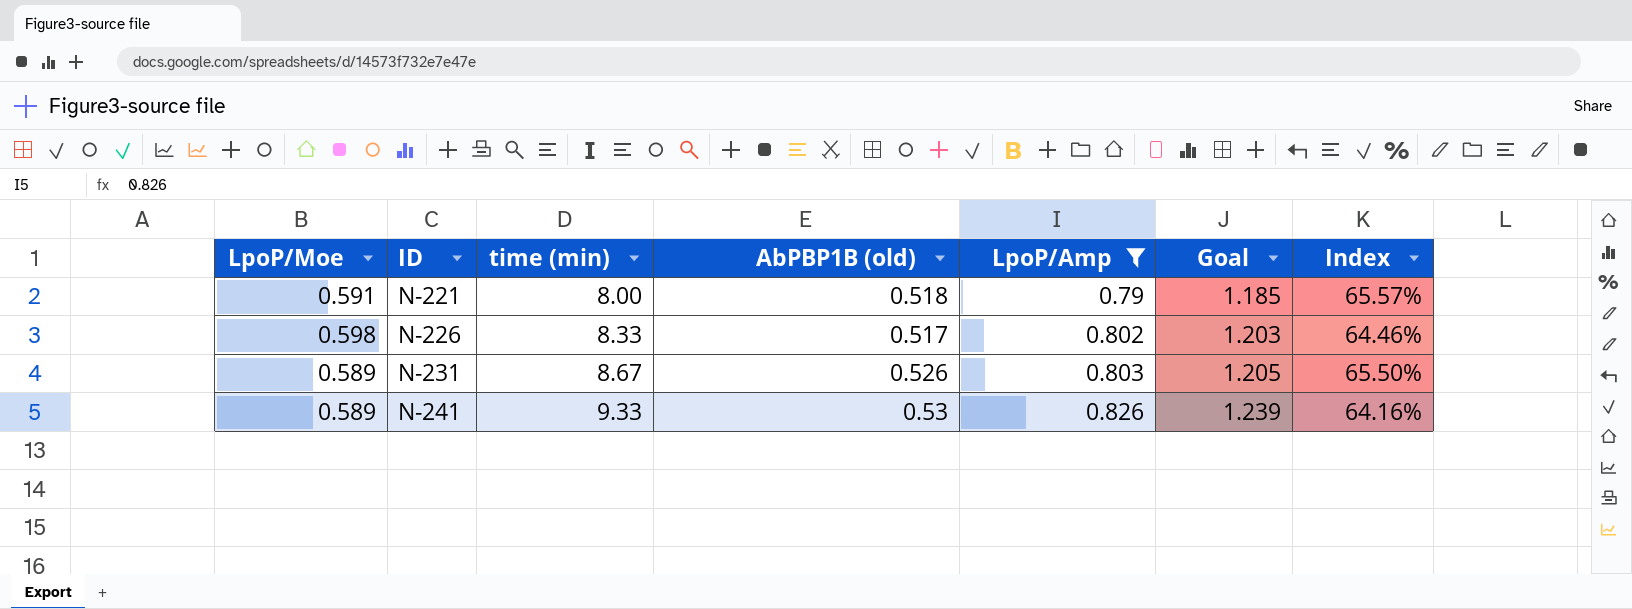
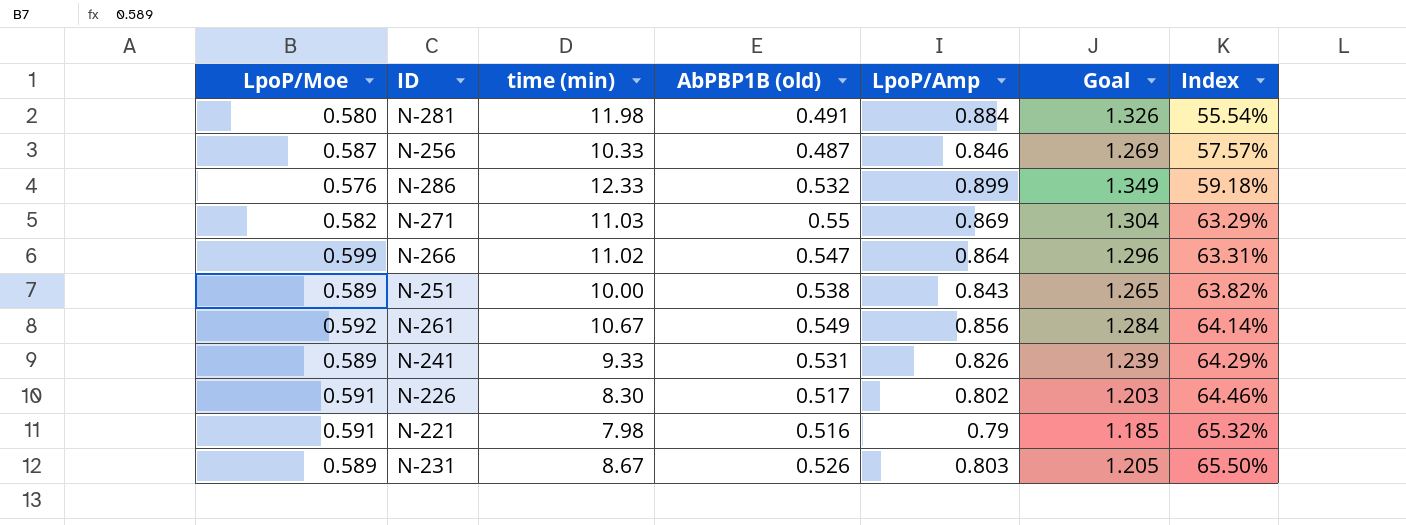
filter: LpoP/Amp <= 0.826 -> none
row order: ID ascending -> Index ascending
N-241 | AbPBP1B (old): 0.53 -> 0.531
N-241 | Index: 64.16% -> 64.29%
N-226 | LpoP/Moe: 0.598 -> 0.591
N-226 | time (min): 8.33 -> 8.30
N-221 | time (min): 8.00 -> 7.98
N-221 | AbPBP1B (old): 0.518 -> 0.516
N-221 | Index: 65.57% -> 65.32%

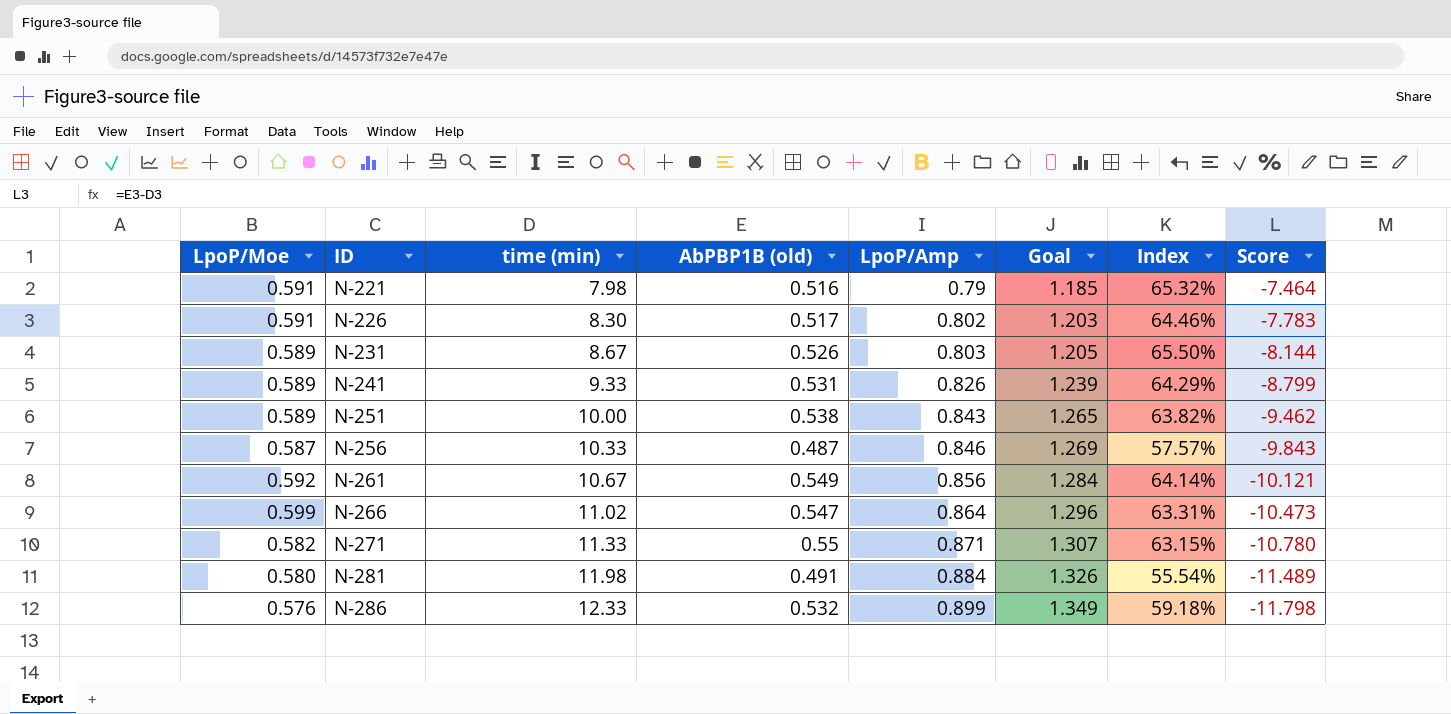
row order: Index ascending -> ID ascending
column Score | formula: none -> [AbPBP1B (old)] - [time (min)]
N-271 | time (min): 11.03 -> 11.33
N-271 | LpoP/Amp: 0.869 -> 0.871
N-271 | Goal: 1.304 -> 1.307
N-271 | Index: 63.29% -> 63.15%

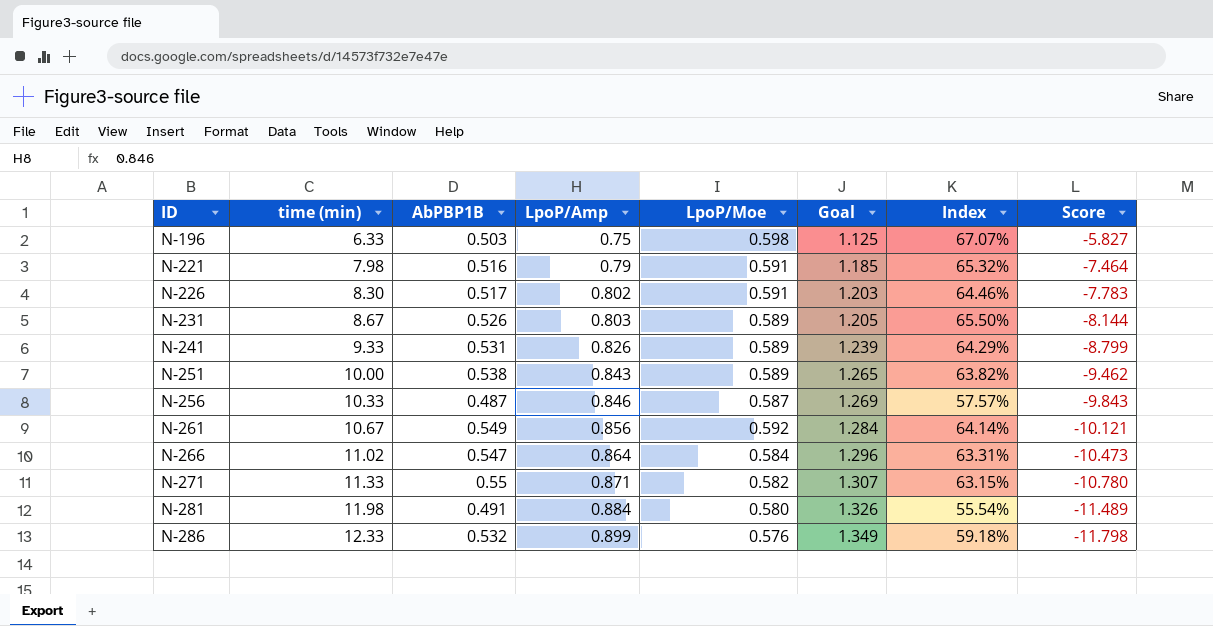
column name: AbPBP1B (old) -> AbPBP1B
column LpoP/Moe | position: 1 -> 5
row N-196: none -> 6.33 | 0.503 | 0.75 | 0.598 | 1.125 | 67.07% | -5.827
N-266 | LpoP/Moe: 0.599 -> 0.584

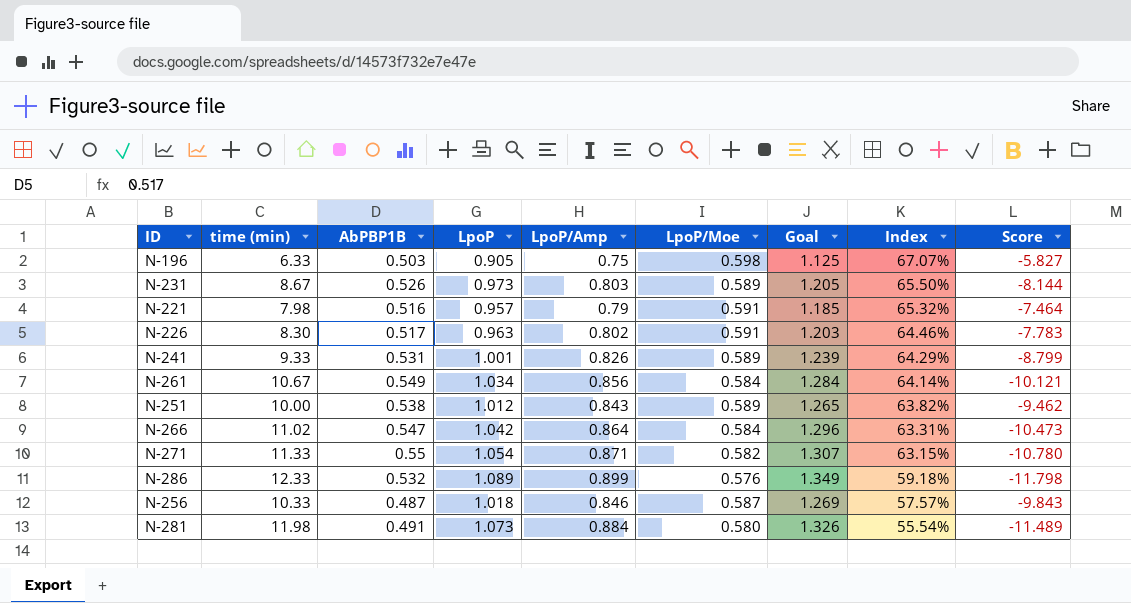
row order: ID ascending -> Index descending
column LpoP | position: none -> 4
N-261 | LpoP/Moe: 0.592 -> 0.584

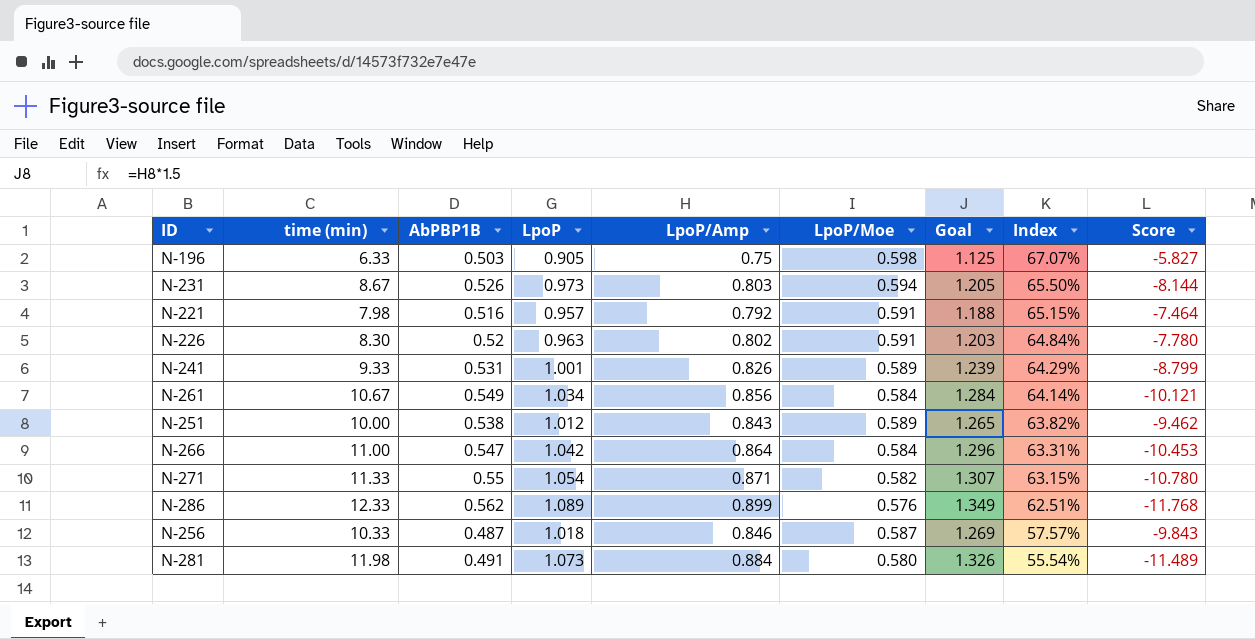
N-231 | LpoP/Moe: 0.589 -> 0.594
N-221 | LpoP/Amp: 0.79 -> 0.792
N-221 | Goal: 1.185 -> 1.188
N-221 | Index: 65.32% -> 65.15%
N-226 | AbPBP1B: 0.517 -> 0.52
N-226 | Index: 64.46% -> 64.84%
N-226 | Score: -7.783 -> -7.780
N-266 | time (min): 11.02 -> 11.00
N-266 | Score: -10.473 -> -10.453
N-286 | AbPBP1B: 0.532 -> 0.562
N-286 | Index: 59.18% -> 62.51%
N-286 | Score: -11.798 -> -11.768

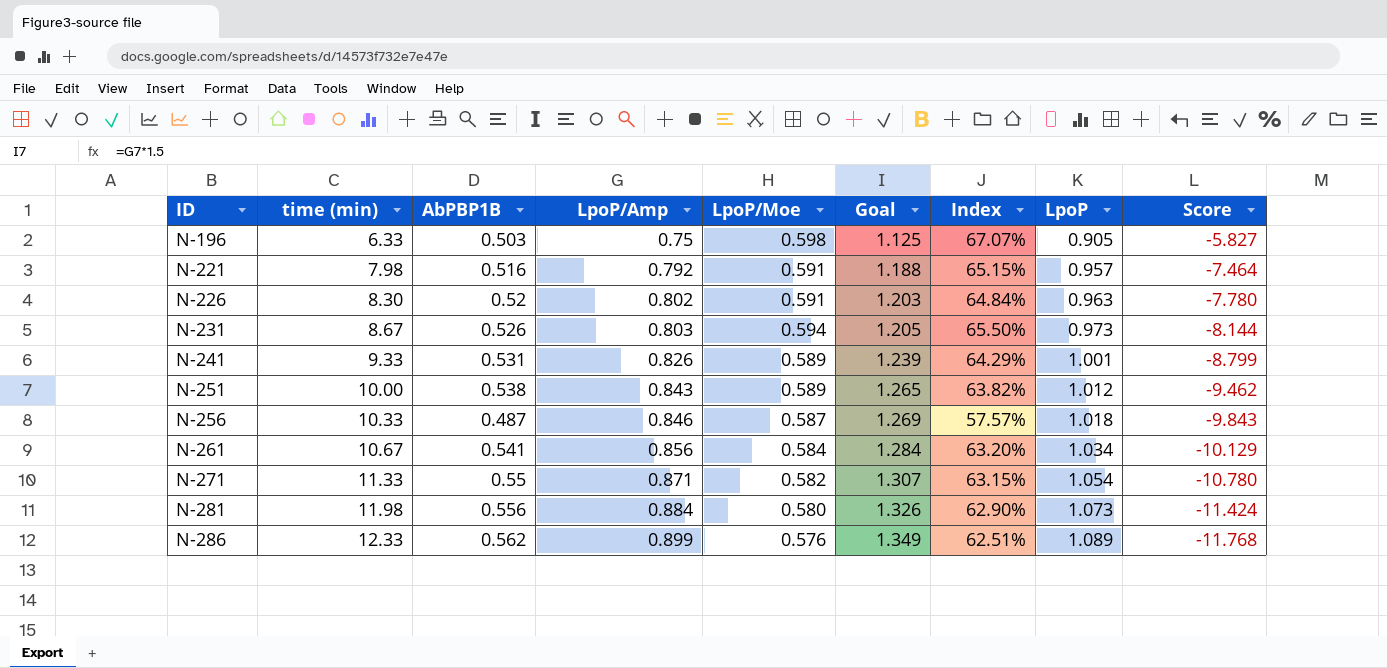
row order: Index descending -> ID ascending
column LpoP | position: 4 -> 8
row N-266: 11.00 | 0.547 | 1.042 | 0.864 | 0.584 | 1.296 | 63.31% | -10.453 -> none
N-261 | AbPBP1B: 0.549 -> 0.541
N-261 | Index: 64.14% -> 63.20%
N-261 | Score: -10.121 -> -10.129
N-281 | AbPBP1B: 0.491 -> 0.556
N-281 | Index: 55.54% -> 62.90%
N-281 | Score: -11.489 -> -11.424

